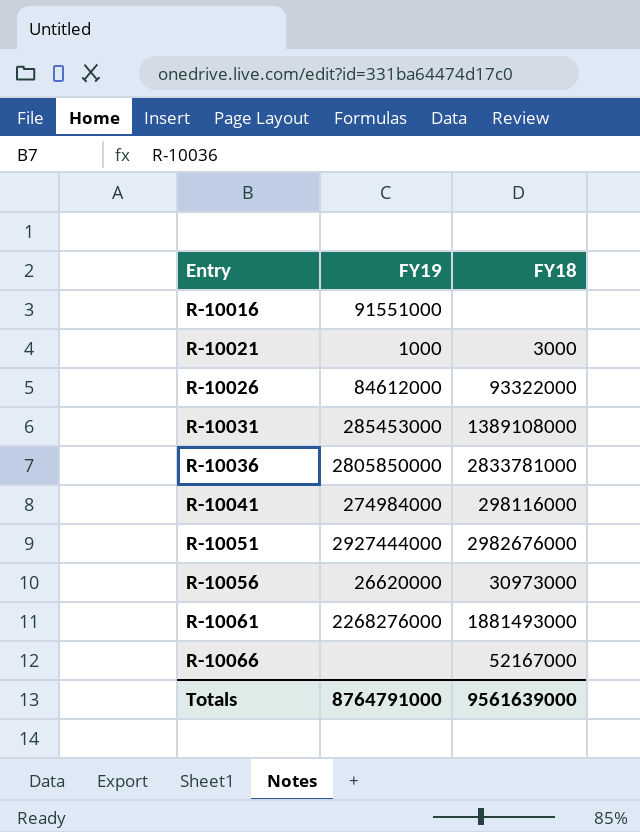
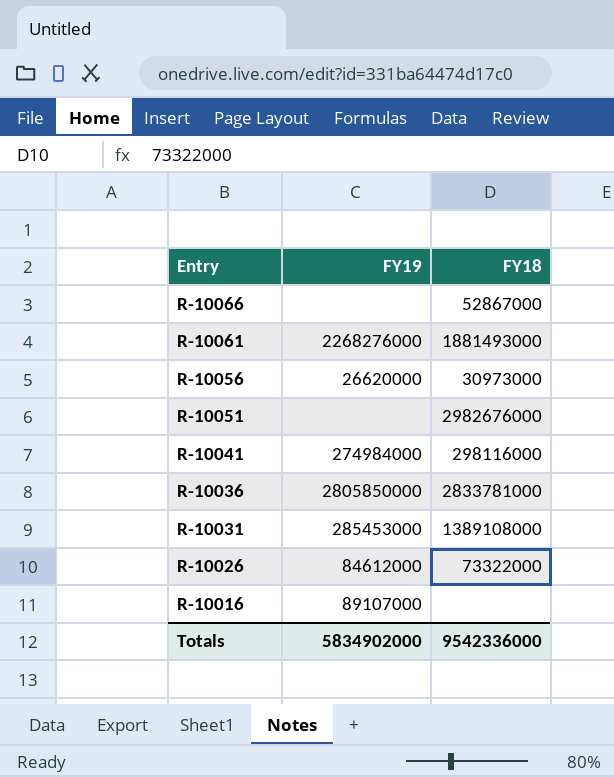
row order: Entry ascending -> Entry descending
row R-10021: 1000 | 3000 -> none
R-10066 | FY18: 52167000 -> 52867000
R-10051 | FY19: 2927444000 -> none
R-10026 | FY18: 93322000 -> 73322000
R-10016 | FY19: 91551000 -> 89107000
Totals | FY19: 8764791000 -> 5834902000
Totals | FY18: 9561639000 -> 9542336000

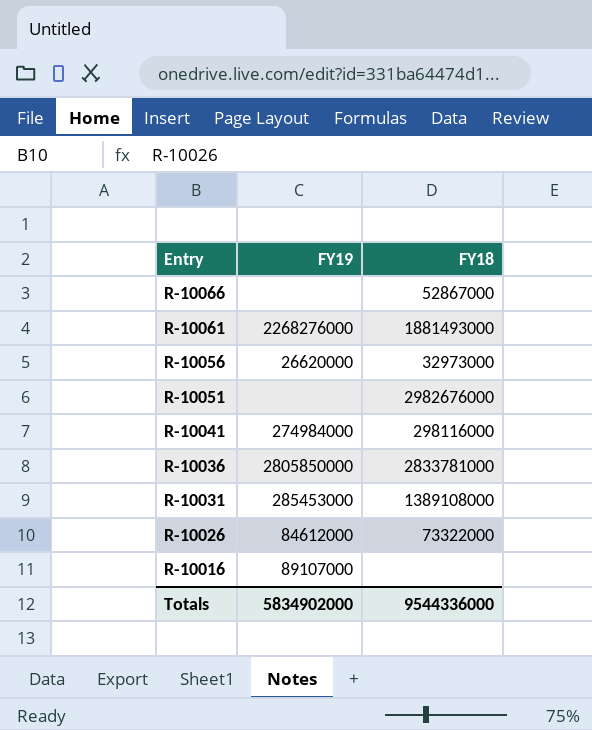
R-10056 | FY18: 30973000 -> 32973000
Totals | FY18: 9542336000 -> 9544336000

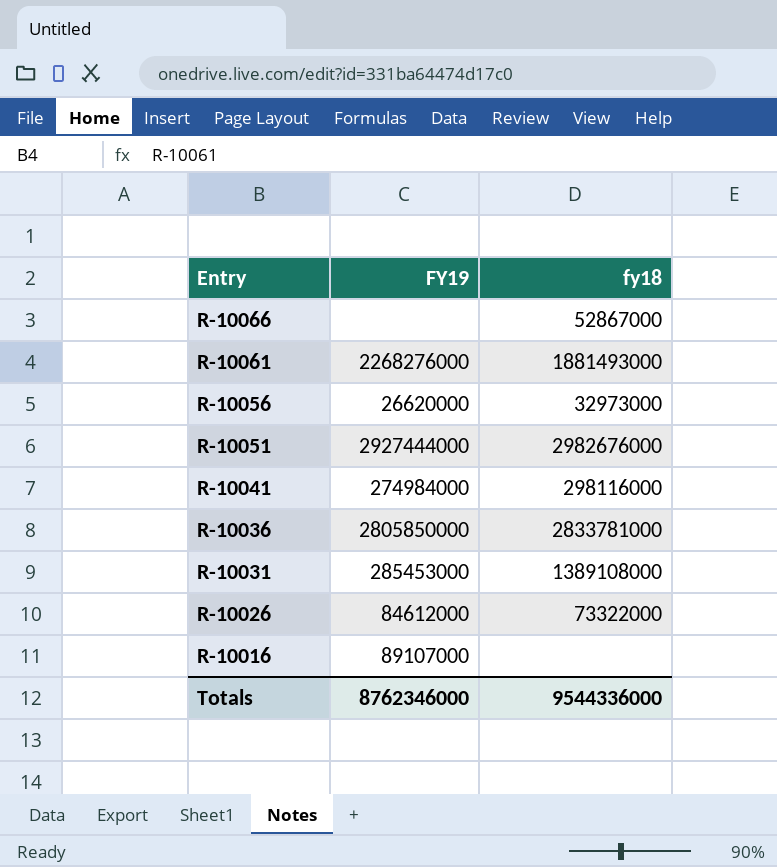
column name: FY18 -> fy18
R-10051 | FY19: none -> 2927444000
Totals | FY19: 5834902000 -> 8762346000

